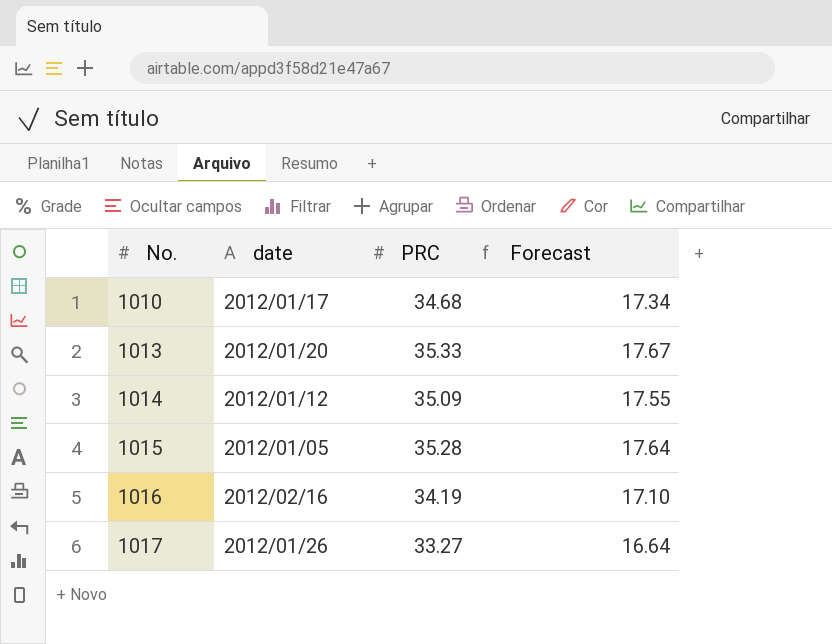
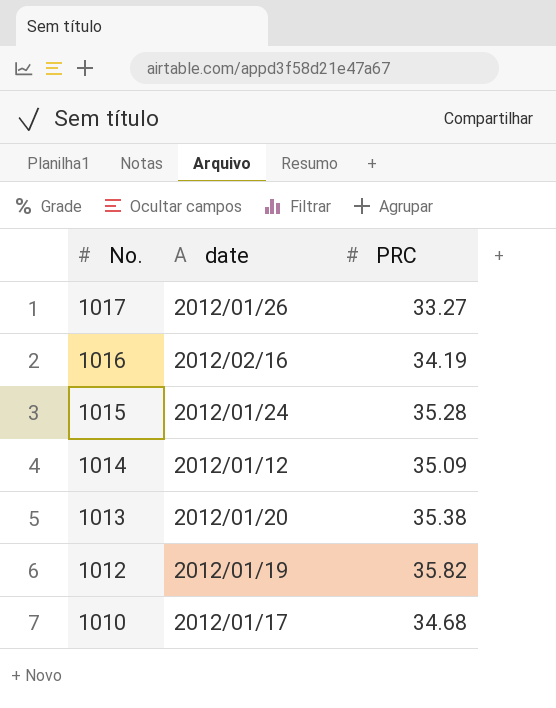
row order: No. ascending -> No. descending
column Forecast | formula: [PRC] * 0.5 -> none
1015 | date: 2012/01/05 -> 2012/01/24
1013 | PRC: 35.33 -> 35.38
row 1012: none -> 2012/01/19 | 35.82

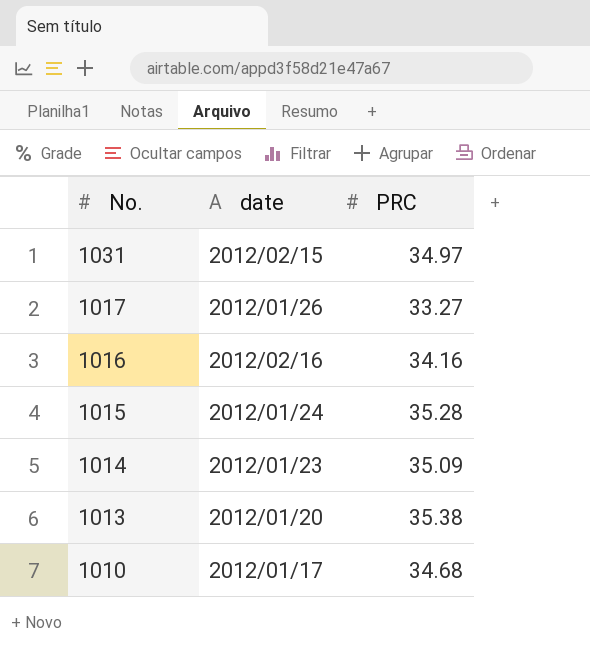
row 1012: 2012/01/19 | 35.82 -> none
row 1031: none -> 2012/02/15 | 34.97
1016 | PRC: 34.19 -> 34.16
1014 | date: 2012/01/12 -> 2012/01/23

